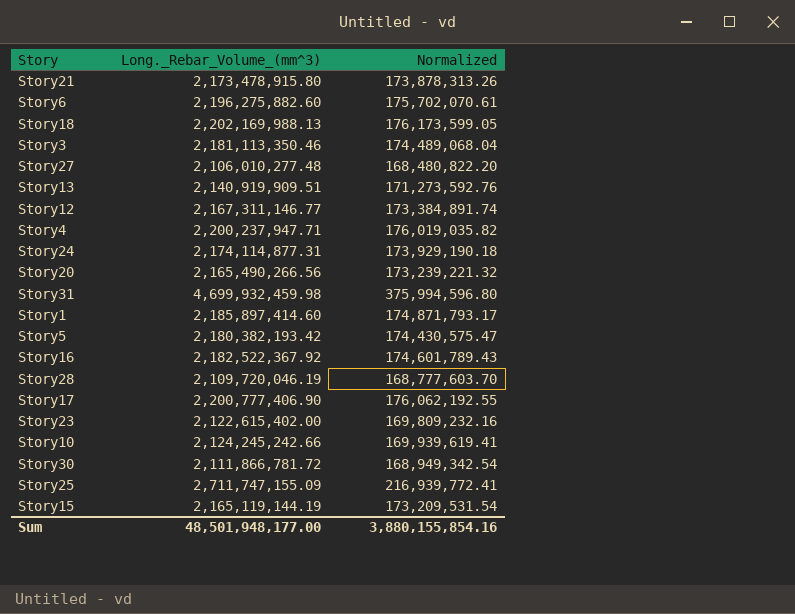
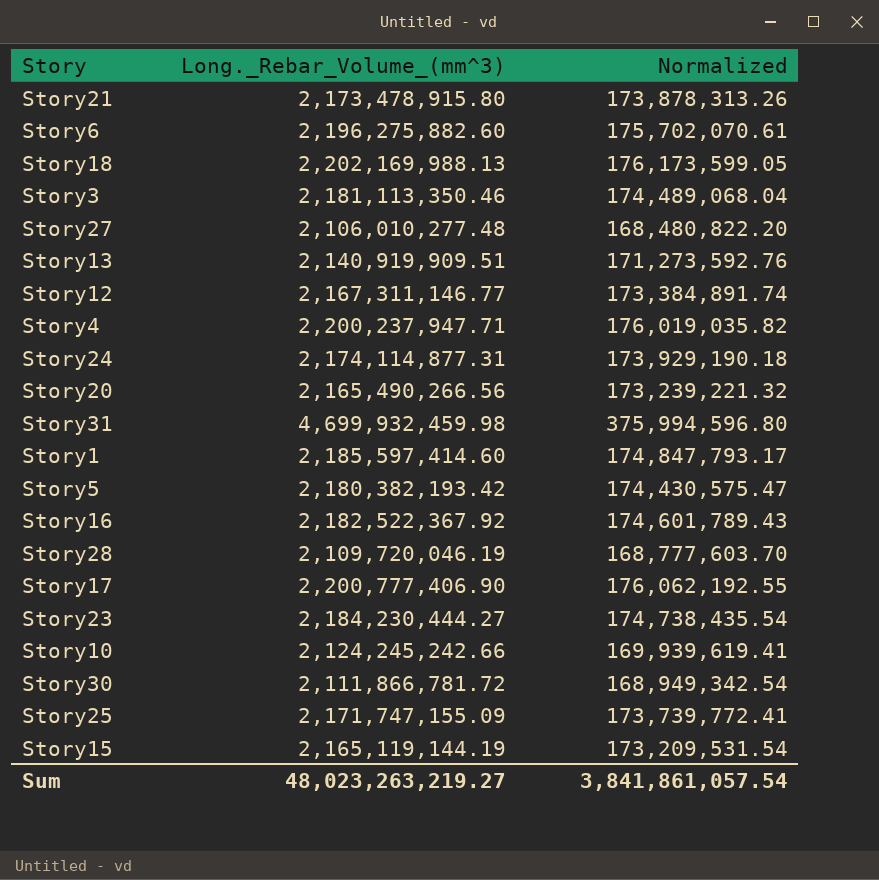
Story1 | Long._Rebar_Volume_(mm^3): 2,185,897,414.60 -> 2,185,597,414.60
Story1 | Normalized: 174,871,793.17 -> 174,847,793.17
Story23 | Long._Rebar_Volume_(mm^3): 2,122,615,402.00 -> 2,184,230,444.27
Story23 | Normalized: 169,809,232.16 -> 174,738,435.54
Story25 | Long._Rebar_Volume_(mm^3): 2,711,747,155.09 -> 2,171,747,155.09
Story25 | Normalized: 216,939,772.41 -> 173,739,772.41
Sum | Long._Rebar_Volume_(mm^3): 48,501,948,177.00 -> 48,023,263,219.27
Sum | Normalized: 3,880,155,854.16 -> 3,841,861,057.54

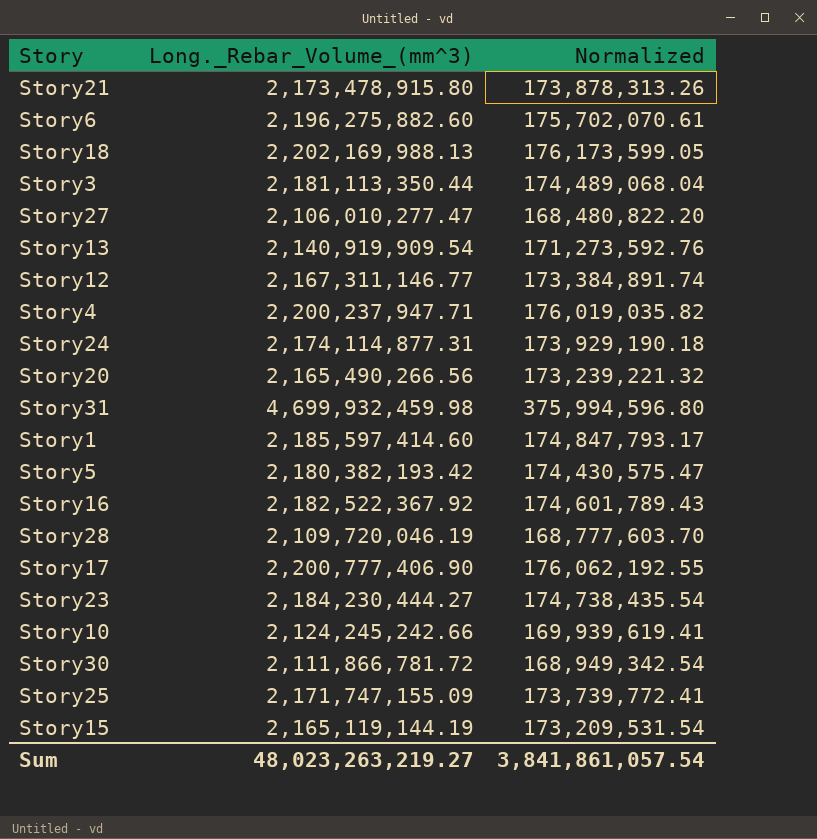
Story3 | Long._Rebar_Volume_(mm^3): 2,181,113,350.46 -> 2,181,113,350.44
Story27 | Long._Rebar_Volume_(mm^3): 2,106,010,277.48 -> 2,106,010,277.47
Story13 | Long._Rebar_Volume_(mm^3): 2,140,919,909.51 -> 2,140,919,909.54

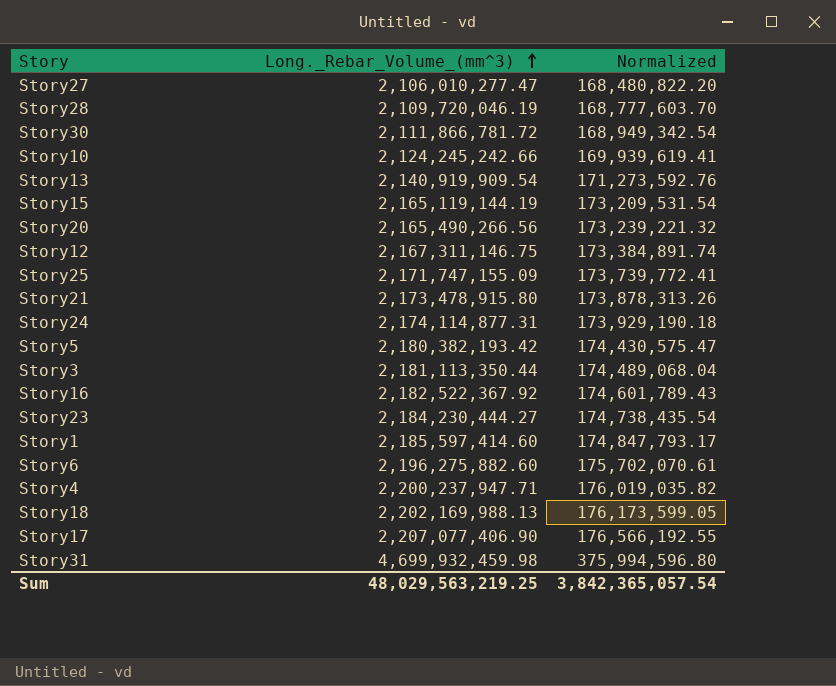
row order: none -> Long._Rebar_Volume_(mm^3) ascending
Story12 | Long._Rebar_Volume_(mm^3): 2,167,311,146.77 -> 2,167,311,146.75
Story17 | Long._Rebar_Volume_(mm^3): 2,200,777,406.90 -> 2,207,077,406.90
Story17 | Normalized: 176,062,192.55 -> 176,566,192.55
Sum | Long._Rebar_Volume_(mm^3): 48,023,263,219.27 -> 48,029,563,219.25
Sum | Normalized: 3,841,861,057.54 -> 3,842,365,057.54

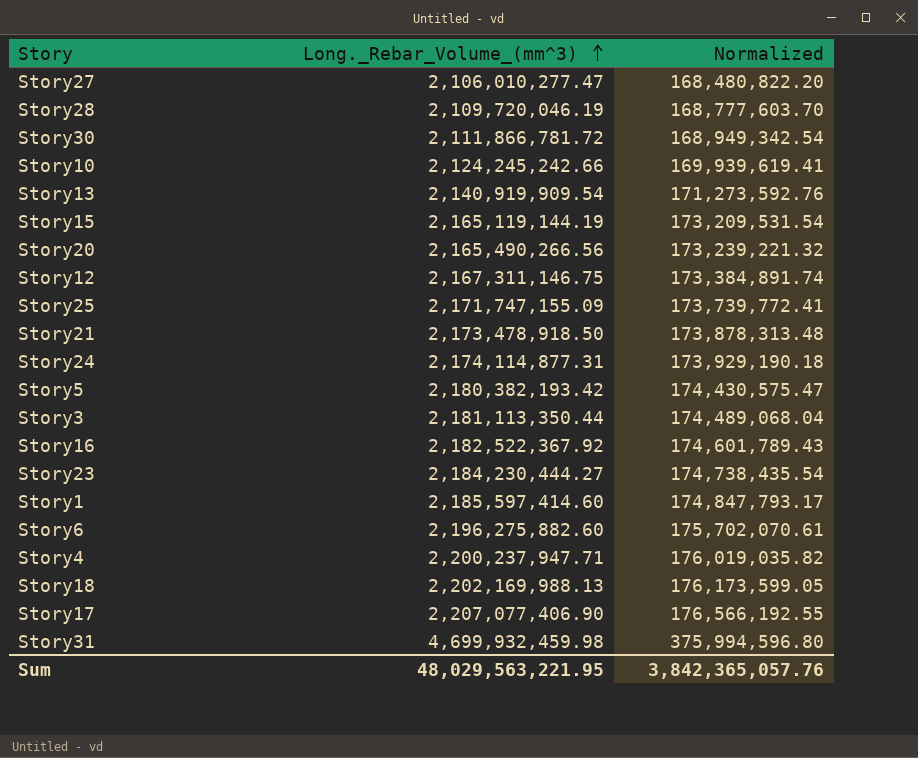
Story21 | Long._Rebar_Volume_(mm^3): 2,173,478,915.80 -> 2,173,478,918.50
Story21 | Normalized: 173,878,313.26 -> 173,878,313.48
Sum | Long._Rebar_Volume_(mm^3): 48,029,563,219.25 -> 48,029,563,221.95
Sum | Normalized: 3,842,365,057.54 -> 3,842,365,057.76

